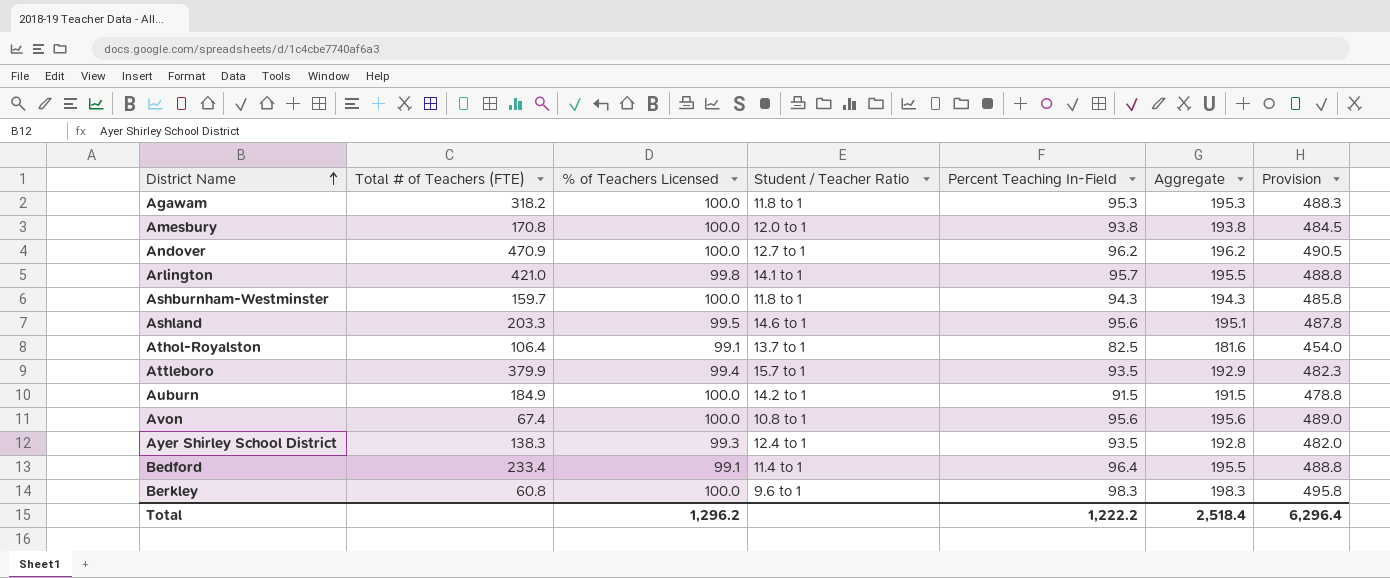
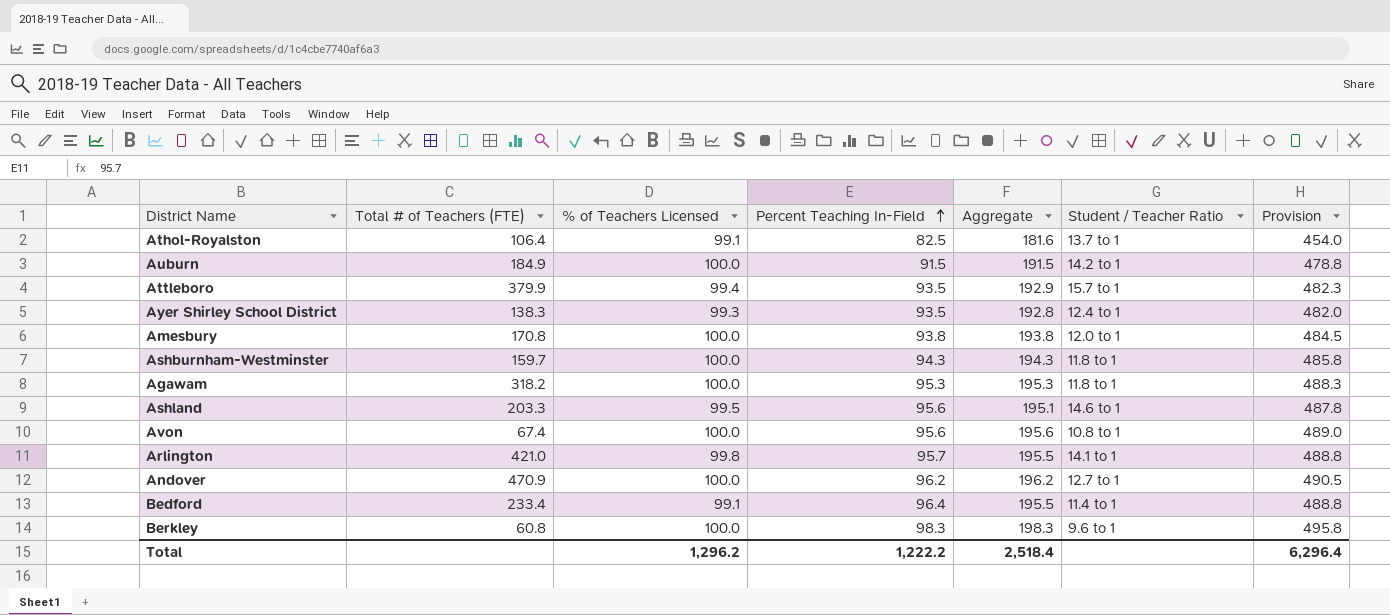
row order: District Name ascending -> Percent Teaching In-Field ascending
column Student / Teacher Ratio | position: 4 -> 6

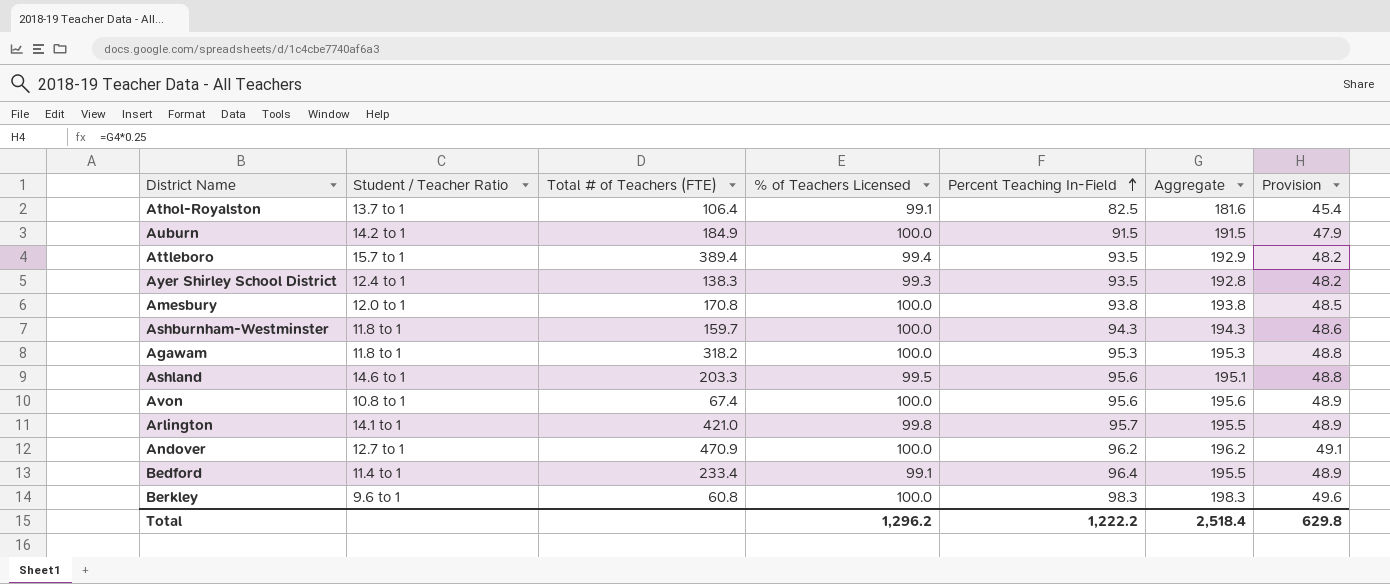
column Student / Teacher Ratio | position: 6 -> 2
column Provision | formula: [Aggregate] * 2.5 -> [Aggregate] * 0.25
Attleboro | Total # of Teachers (FTE): 379.9 -> 389.4
Total | Provision: 6,296.4 -> 629.8

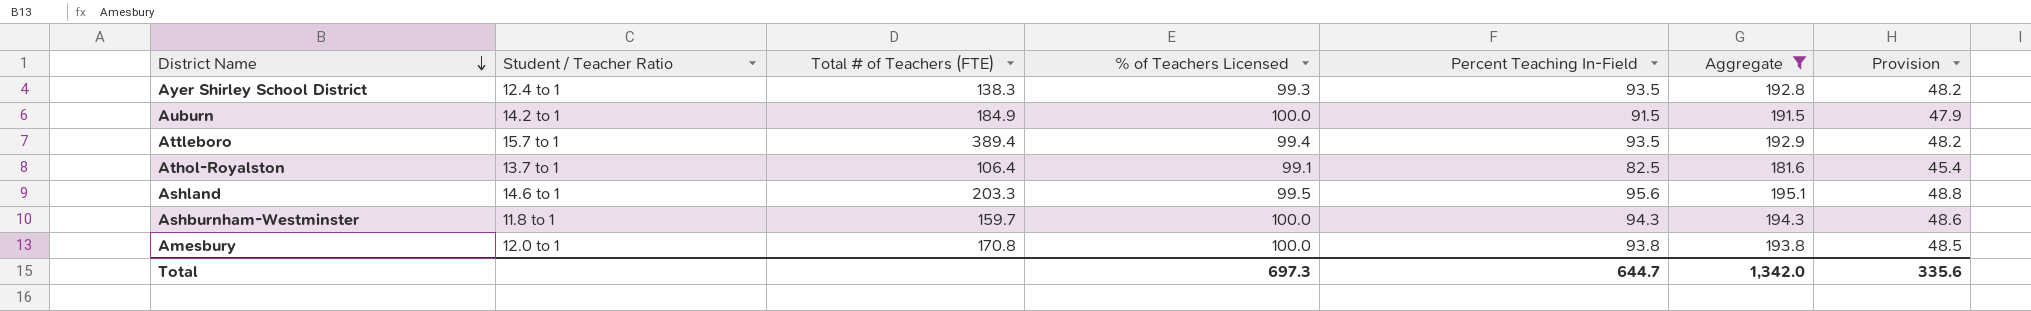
filter: none -> Aggregate <= 195.1
row order: Percent Teaching In-Field ascending -> District Name descending
Total | % of Teachers Licensed: 1,296.2 -> 697.3
Total | Percent Teaching In-Field: 1,222.2 -> 644.7
Total | Aggregate: 2,518.4 -> 1,342.0
Total | Provision: 629.8 -> 335.6

